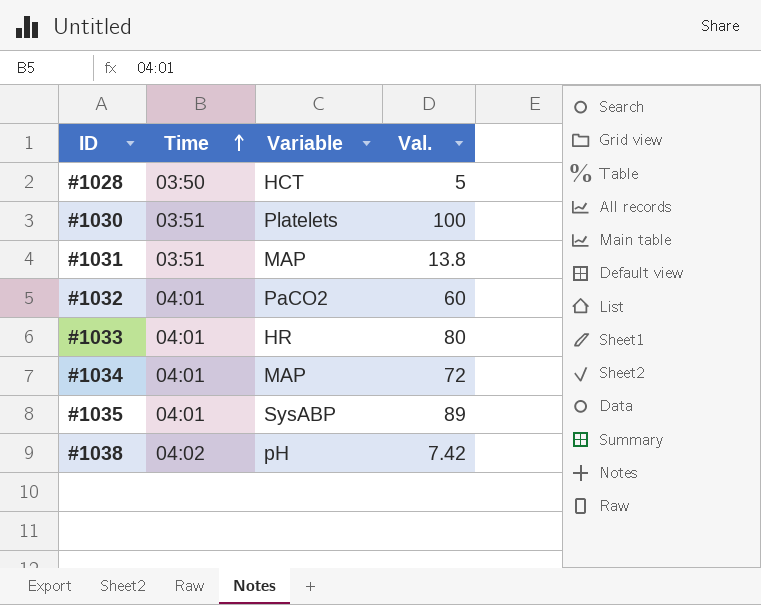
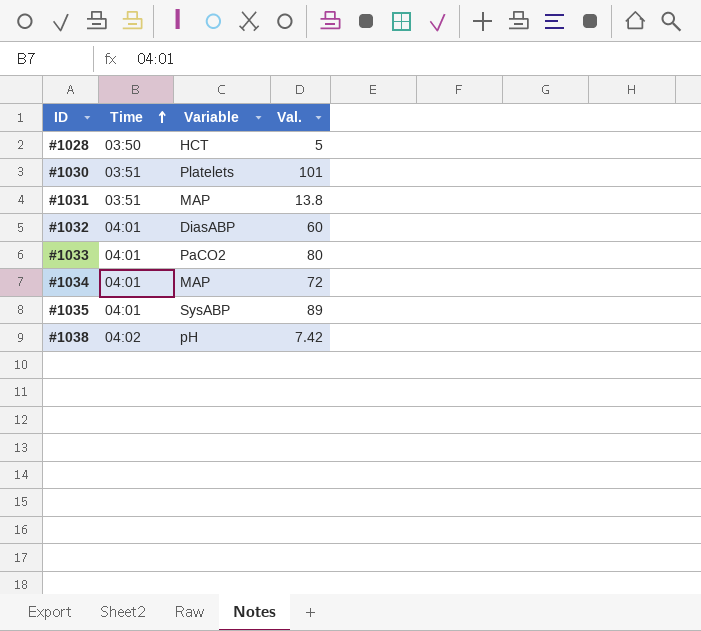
#1030 | Val.: 100 -> 101
#1032 | Variable: PaCO2 -> DiasABP
#1033 | Variable: HR -> PaCO2

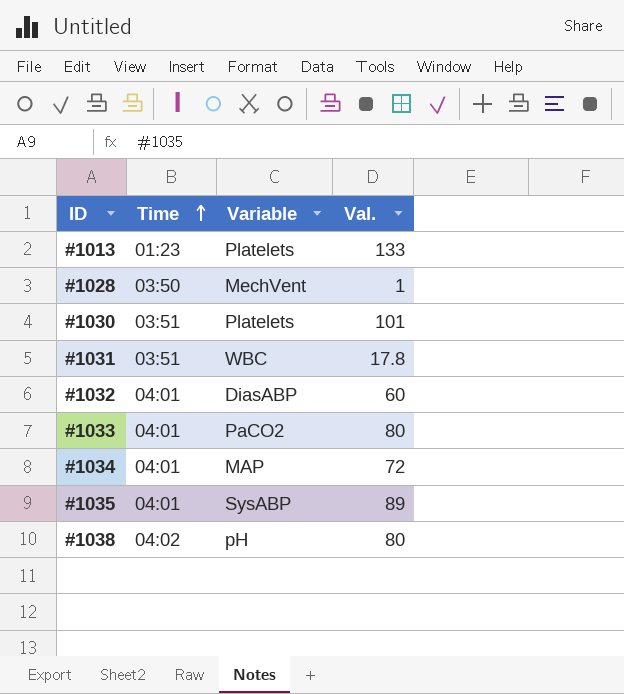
row #1013: none -> 01:23 | Platelets | 133
#1028 | Variable: HCT -> MechVent
#1028 | Val.: 5 -> 1
#1031 | Variable: MAP -> WBC
#1031 | Val.: 13.8 -> 17.8
#1038 | Val.: 7.42 -> 80

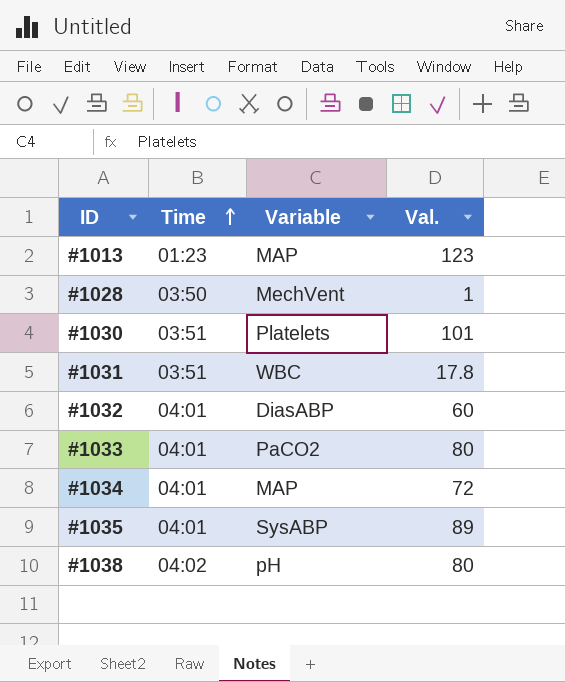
#1013 | Variable: Platelets -> MAP
#1013 | Val.: 133 -> 123

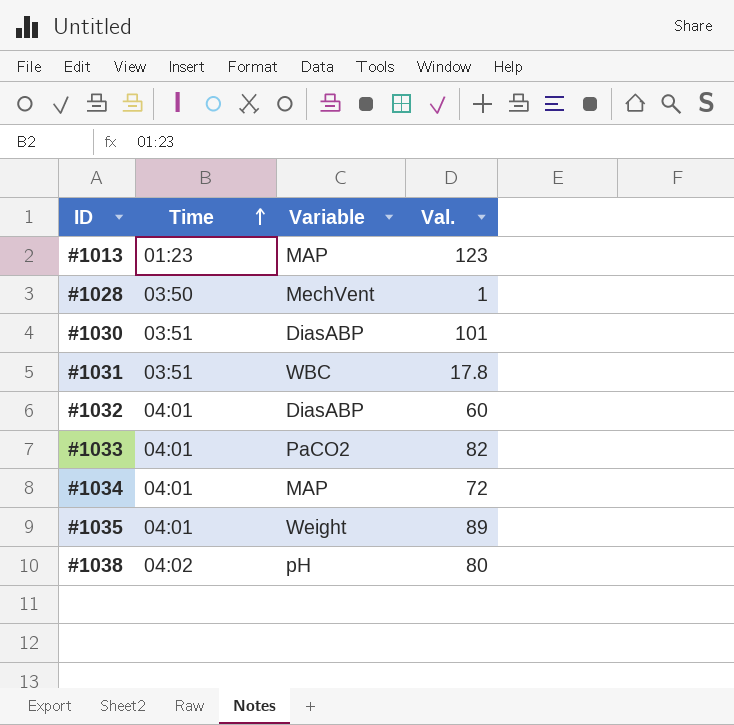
#1030 | Variable: Platelets -> DiasABP
#1033 | Val.: 80 -> 82
#1035 | Variable: SysABP -> Weight

